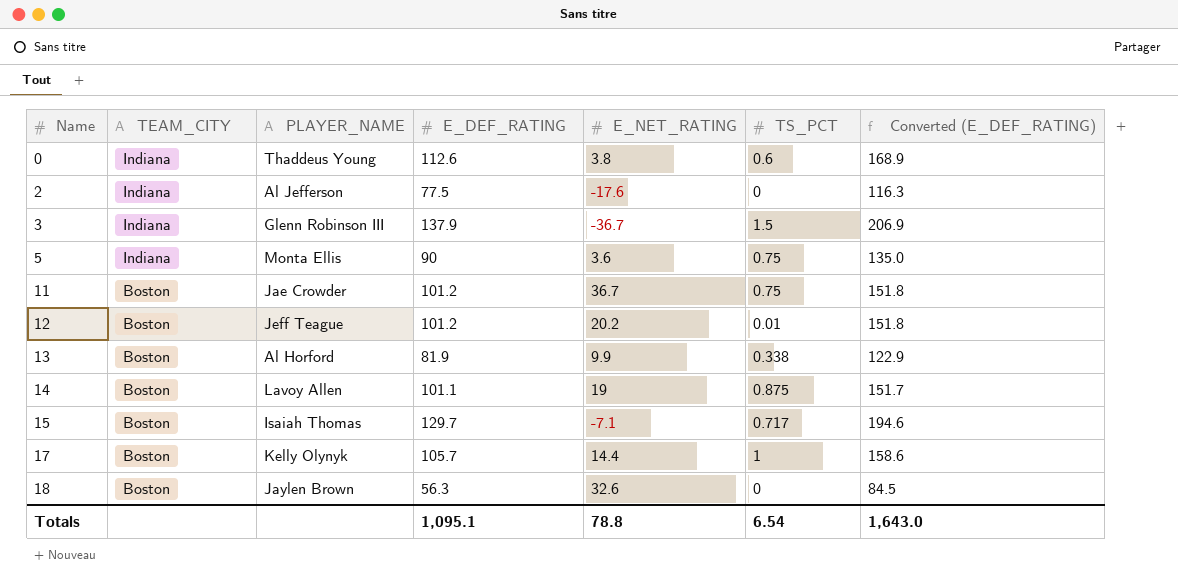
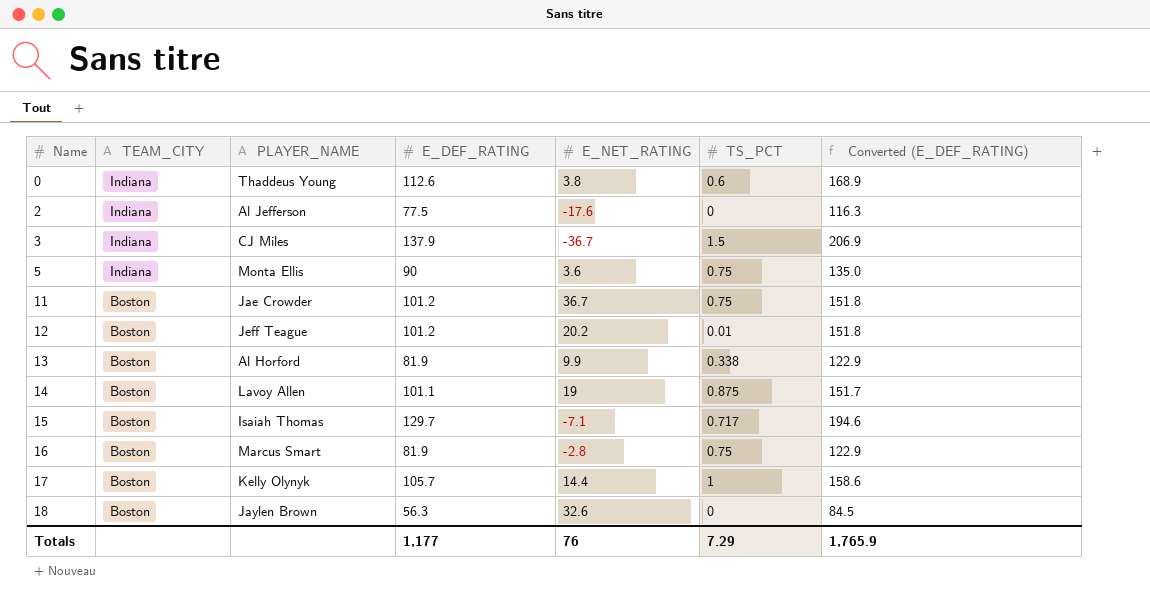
3 | PLAYER_NAME: Glenn Robinson III -> CJ Miles
row 16: none -> Boston | Marcus Smart | 81.9 | -2.8 | 0.75 | 122.9
Totals | E_DEF_RATING: 1,095.1 -> 1,177
Totals | E_NET_RATING: 78.8 -> 76
Totals | TS_PCT: 6.54 -> 7.29
Totals | Converted (E_DEF_RATING): 1,643.0 -> 1,765.9

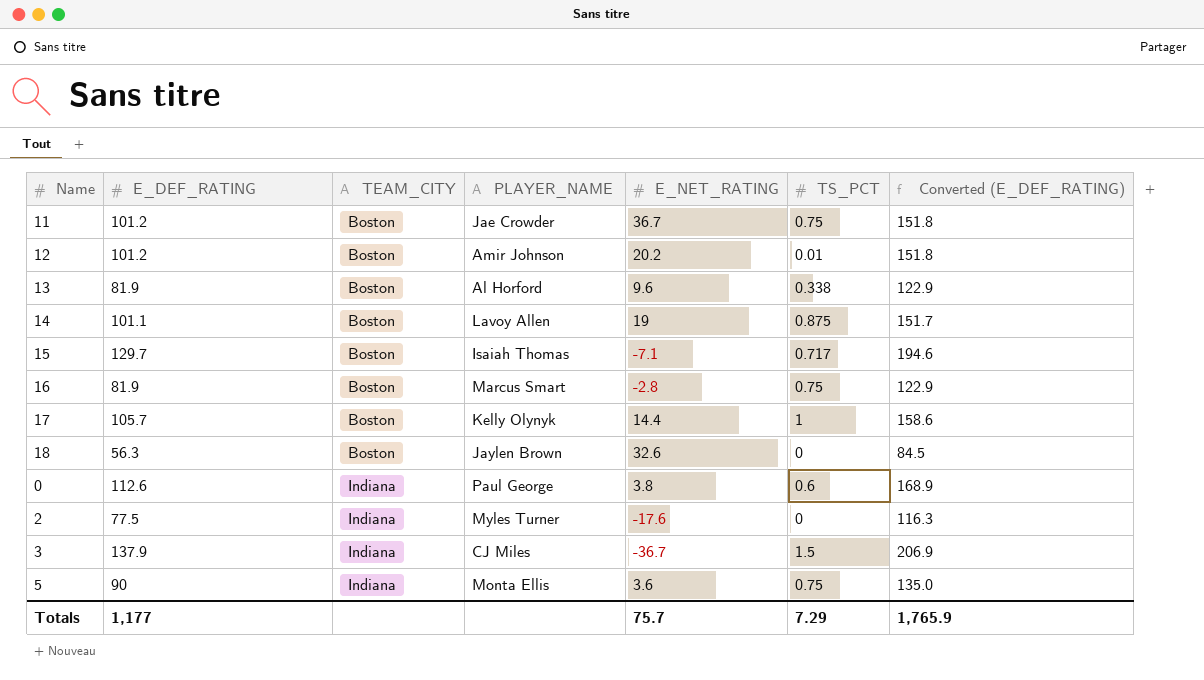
row order: Name ascending -> TEAM_CITY ascending
column E_DEF_RATING | position: 4 -> 2
12 | PLAYER_NAME: Jeff Teague -> Amir Johnson
13 | E_NET_RATING: 9.9 -> 9.6
0 | PLAYER_NAME: Thaddeus Young -> Paul George
2 | PLAYER_NAME: Al Jefferson -> Myles Turner
Totals | E_NET_RATING: 76 -> 75.7

